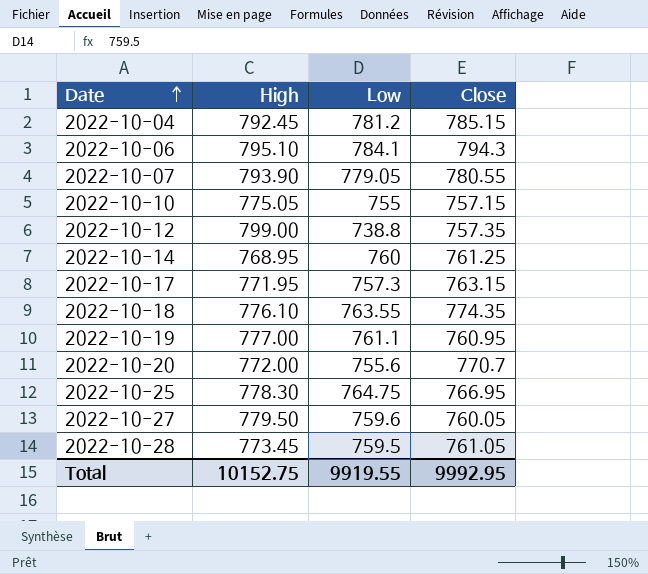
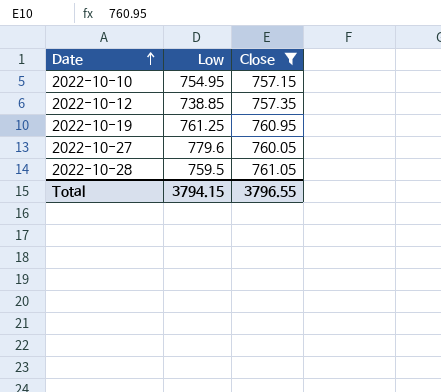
filter: none -> Close <= 761.05
column High | position: 2 -> none
2022-10-10 | Low: 755 -> 754.95
2022-10-12 | Low: 738.8 -> 738.85
2022-10-19 | Low: 761.1 -> 761.25
2022-10-27 | Low: 759.6 -> 779.6
Total | Low: 9919.55 -> 3794.15
Total | Close: 9992.95 -> 3796.55

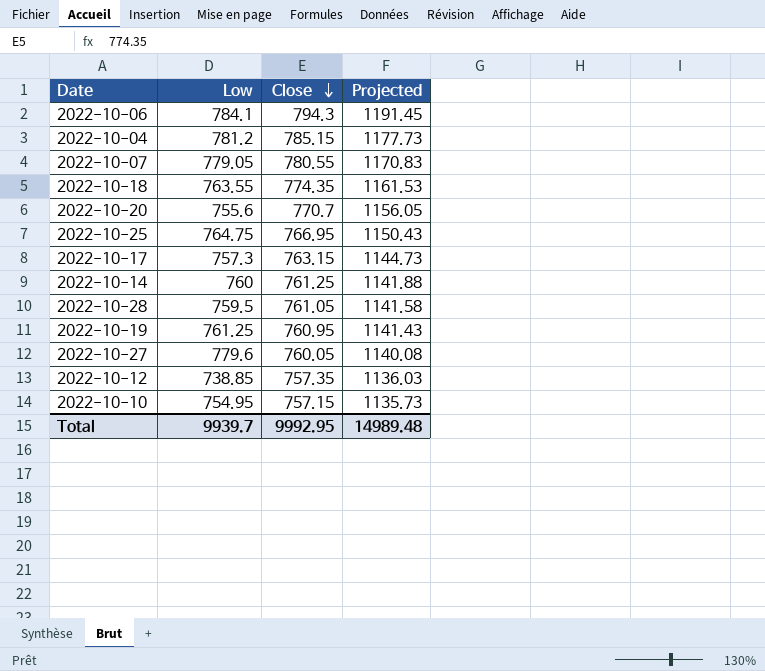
filter: Close <= 761.05 -> none
row order: Date ascending -> Close descending
column Projected | formula: none -> [Close] * 1.5
Total | Low: 3794.15 -> 9939.7
Total | Close: 3796.55 -> 9992.95

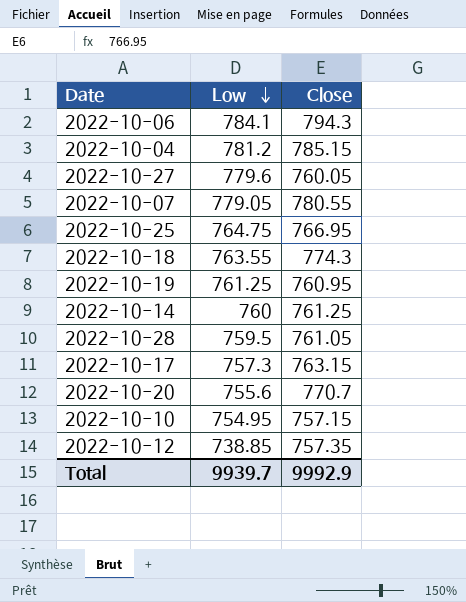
row order: Close descending -> Low descending
column Projected | formula: [Close] * 1.5 -> none
2022-10-18 | Close: 774.35 -> 774.3
Total | Close: 9992.95 -> 9992.9

